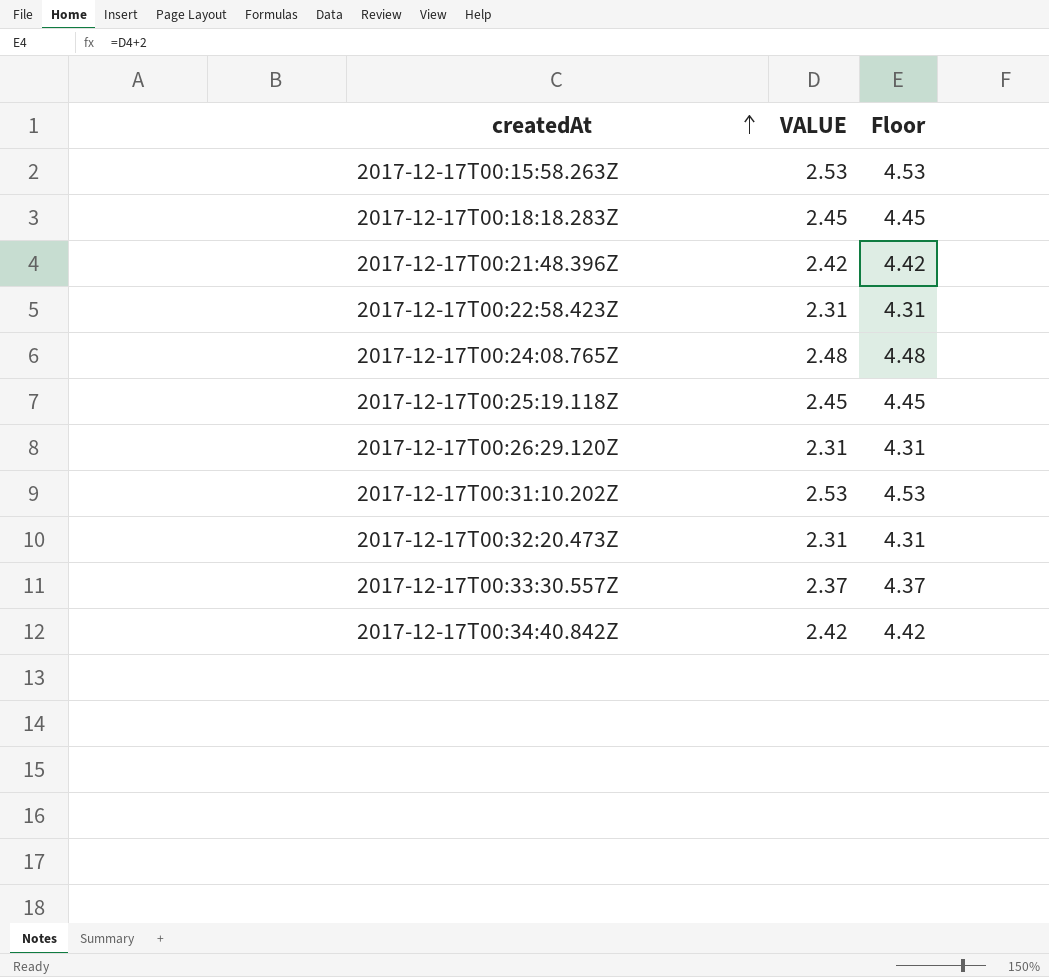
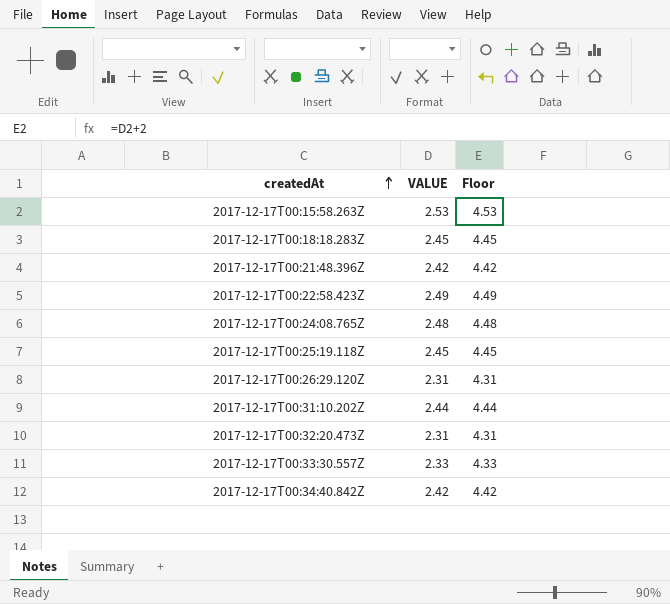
2017-12-17T00:22:58.423Z | VALUE: 2.31 -> 2.49
2017-12-17T00:22:58.423Z | Floor: 4.31 -> 4.49
2017-12-17T00:31:10.202Z | VALUE: 2.53 -> 2.44
2017-12-17T00:31:10.202Z | Floor: 4.53 -> 4.44
2017-12-17T00:33:30.557Z | VALUE: 2.37 -> 2.33
2017-12-17T00:33:30.557Z | Floor: 4.37 -> 4.33

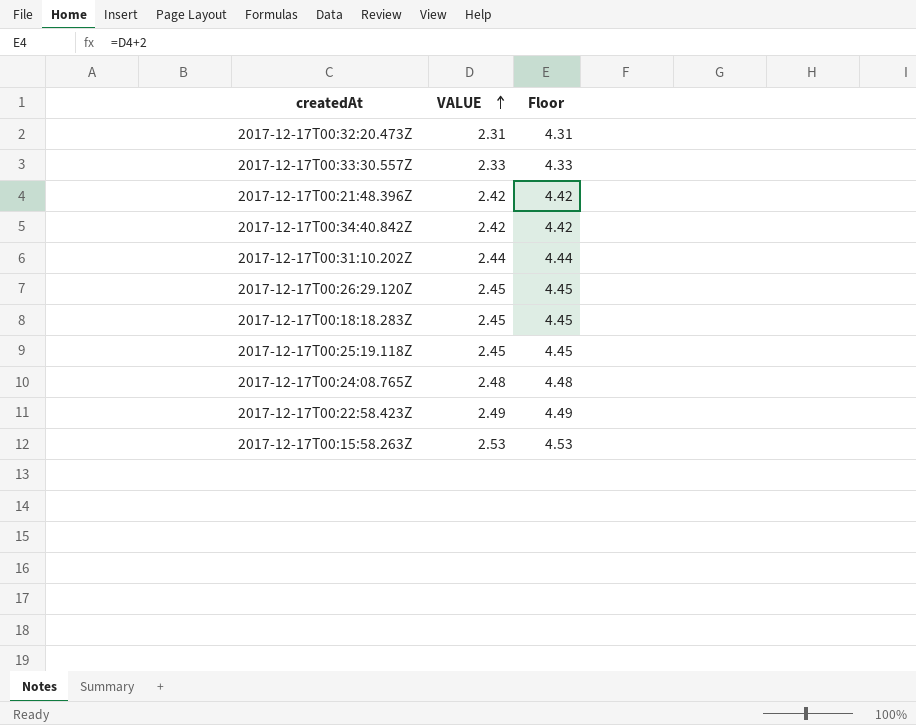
row order: createdAt ascending -> VALUE ascending
2017-12-17T00:26:29.120Z | VALUE: 2.31 -> 2.45
2017-12-17T00:26:29.120Z | Floor: 4.31 -> 4.45

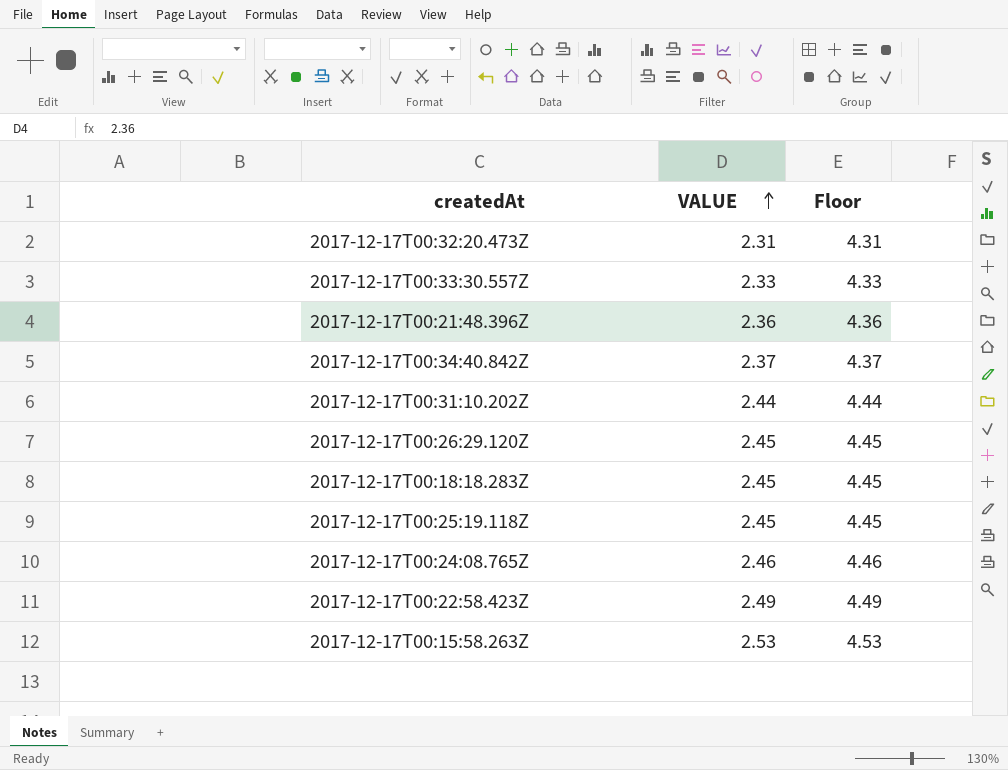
2017-12-17T00:21:48.396Z | VALUE: 2.42 -> 2.36
2017-12-17T00:21:48.396Z | Floor: 4.42 -> 4.36
2017-12-17T00:34:40.842Z | VALUE: 2.42 -> 2.37
2017-12-17T00:34:40.842Z | Floor: 4.42 -> 4.37
2017-12-17T00:24:08.765Z | VALUE: 2.48 -> 2.46
2017-12-17T00:24:08.765Z | Floor: 4.48 -> 4.46

